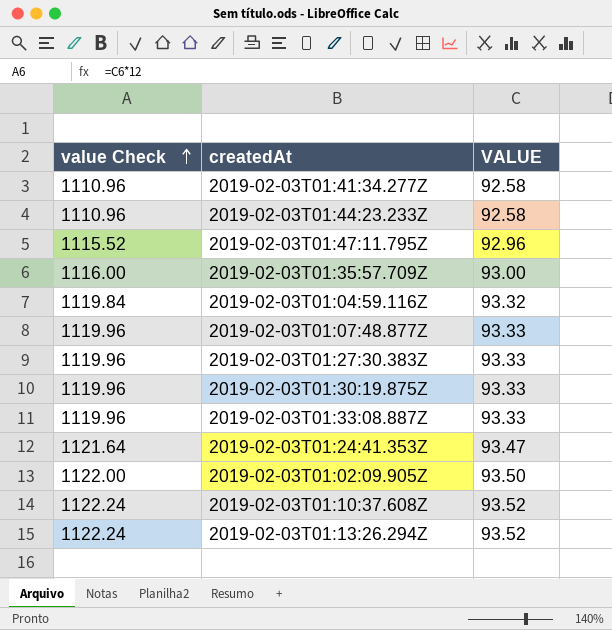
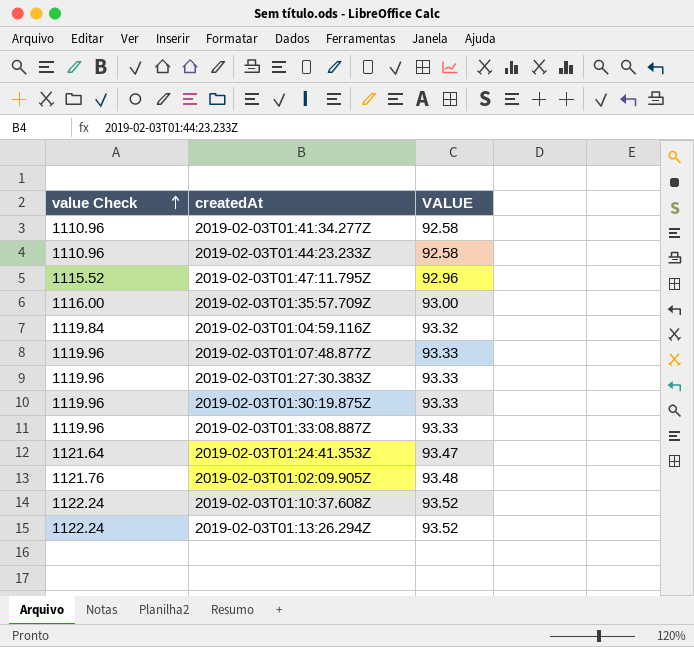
2019-02-03T01:02:09.905Z | value Check: 1122.00 -> 1121.76
2019-02-03T01:02:09.905Z | VALUE: 93.50 -> 93.48

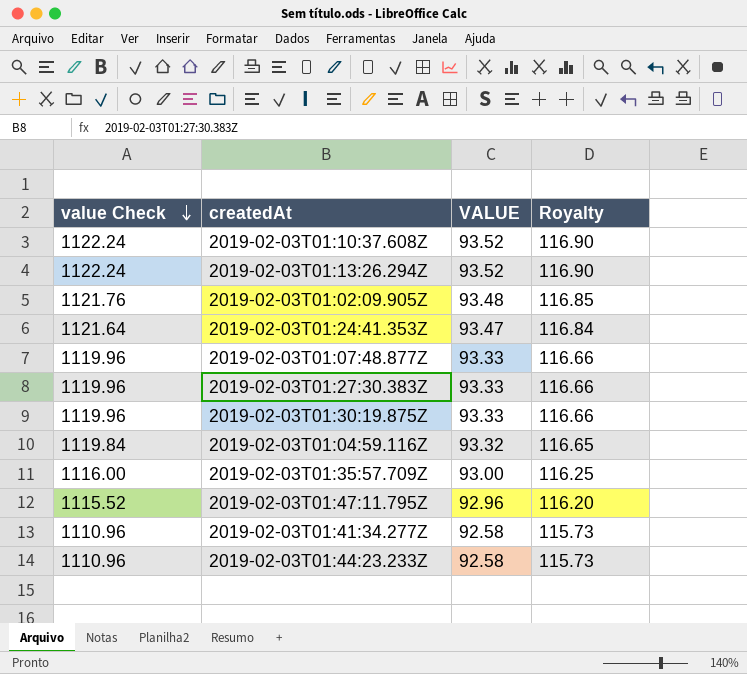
row order: value Check ascending -> value Check descending
column Royalty | formula: none -> [VALUE] * 1.25
row 2019-02-03T01:33:08.887Z: 1119.96 | 93.33 -> none

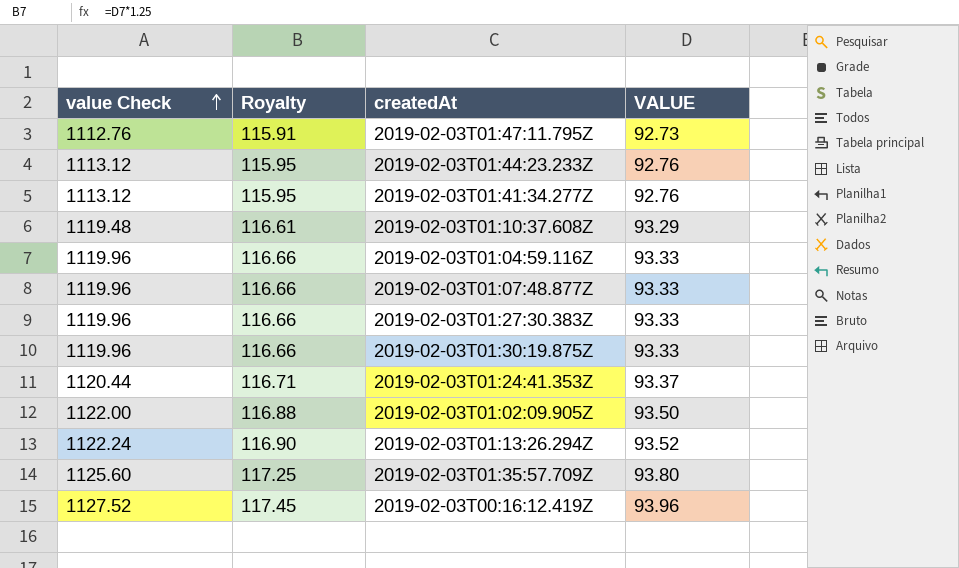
row order: value Check descending -> value Check ascending
column Royalty | position: 4 -> 2
2019-02-03T01:47:11.795Z | value Check: 1115.52 -> 1112.76
2019-02-03T01:47:11.795Z | Royalty: 116.20 -> 115.91
2019-02-03T01:47:11.795Z | VALUE: 92.96 -> 92.73
2019-02-03T01:44:23.233Z | value Check: 1110.96 -> 1113.12
2019-02-03T01:44:23.233Z | Royalty: 115.73 -> 115.95
2019-02-03T01:44:23.233Z | VALUE: 92.58 -> 92.76
2019-02-03T01:41:34.277Z | value Check: 1110.96 -> 1113.12
2019-02-03T01:41:34.277Z | Royalty: 115.73 -> 115.95
2019-02-03T01:41:34.277Z | VALUE: 92.58 -> 92.76
2019-02-03T01:10:37.608Z | value Check: 1122.24 -> 1119.48
2019-02-03T01:10:37.608Z | Royalty: 116.90 -> 116.61
2019-02-03T01:10:37.608Z | VALUE: 93.52 -> 93.29
2019-02-03T01:04:59.116Z | value Check: 1119.84 -> 1119.96
2019-02-03T01:04:59.116Z | Royalty: 116.65 -> 116.66
2019-02-03T01:04:59.116Z | VALUE: 93.32 -> 93.33
2019-02-03T01:24:41.353Z | value Check: 1121.64 -> 1120.44
2019-02-03T01:24:41.353Z | Royalty: 116.84 -> 116.71
2019-02-03T01:24:41.353Z | VALUE: 93.47 -> 93.37
2019-02-03T01:02:09.905Z | value Check: 1121.76 -> 1122.00
2019-02-03T01:02:09.905Z | Royalty: 116.85 -> 116.88
2019-02-03T01:02:09.905Z | VALUE: 93.48 -> 93.50
2019-02-03T01:35:57.709Z | value Check: 1116.00 -> 1125.60
2019-02-03T01:35:57.709Z | Royalty: 116.25 -> 117.25
2019-02-03T01:35:57.709Z | VALUE: 93.00 -> 93.80
row 2019-02-03T00:16:12.419Z: none -> 1127.52 | 117.45 | 93.96

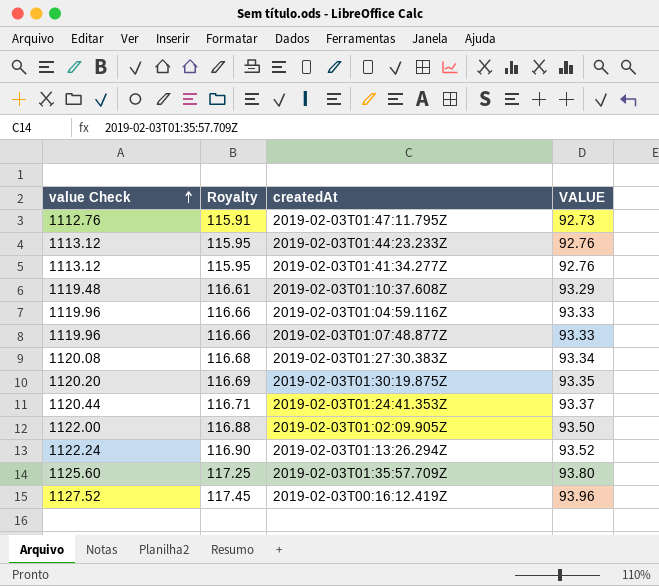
2019-02-03T01:27:30.383Z | value Check: 1119.96 -> 1120.08
2019-02-03T01:27:30.383Z | Royalty: 116.66 -> 116.68
2019-02-03T01:27:30.383Z | VALUE: 93.33 -> 93.34
2019-02-03T01:30:19.875Z | value Check: 1119.96 -> 1120.20
2019-02-03T01:30:19.875Z | Royalty: 116.66 -> 116.69
2019-02-03T01:30:19.875Z | VALUE: 93.33 -> 93.35

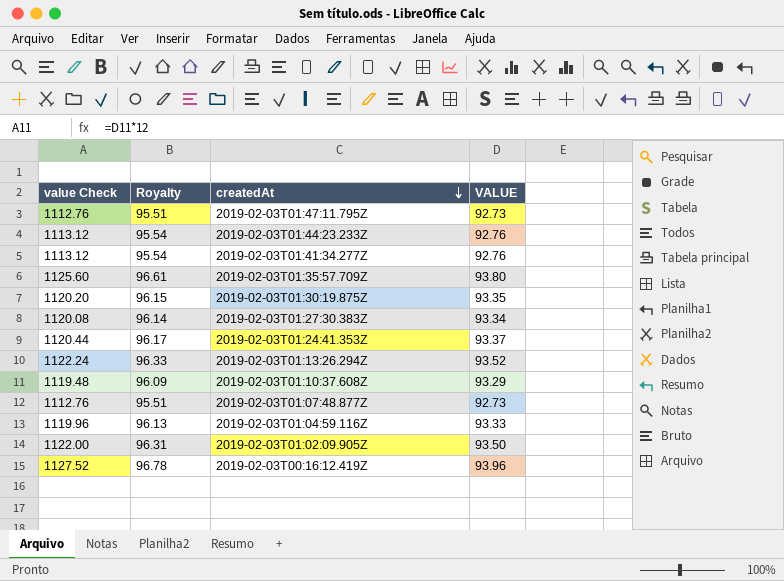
row order: value Check ascending -> createdAt descending
column Royalty | formula: [VALUE] * 1.25 -> [VALUE] * 1.03
2019-02-03T01:07:48.877Z | value Check: 1119.96 -> 1112.76
2019-02-03T01:07:48.877Z | VALUE: 93.33 -> 92.73

